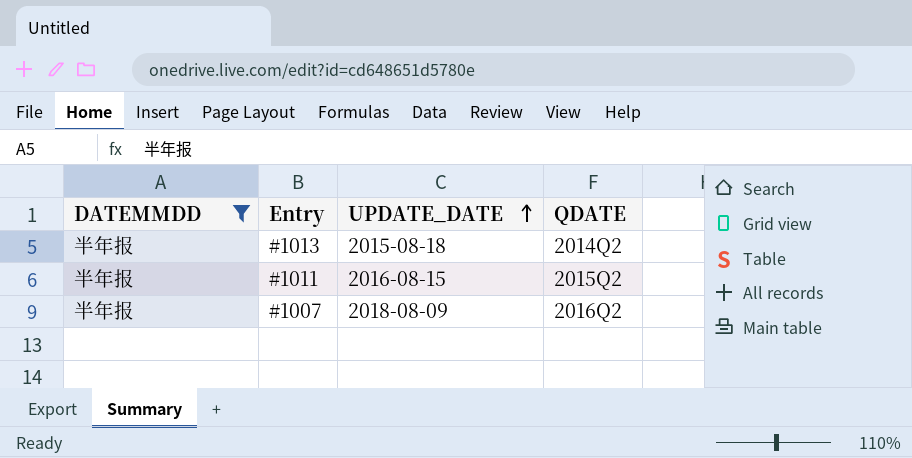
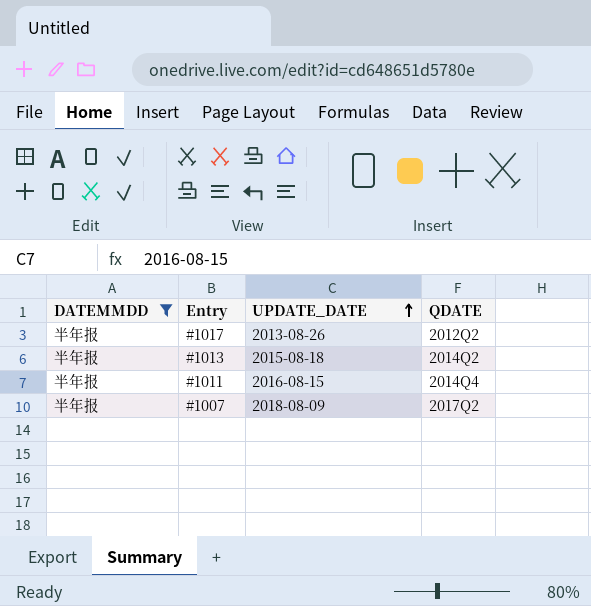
row #1017: none -> 半年报 | 2013-08-26 | 2012Q2
#1011 | QDATE: 2015Q2 -> 2014Q4
#1007 | QDATE: 2016Q2 -> 2017Q2

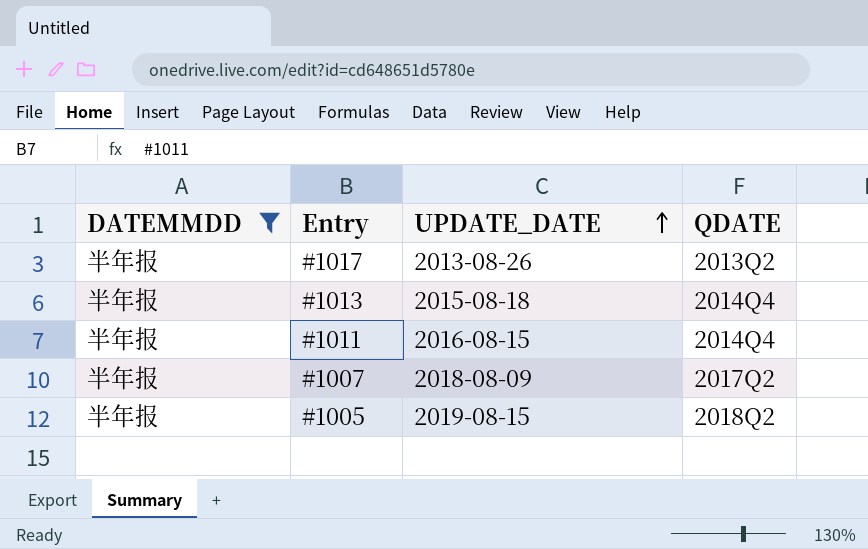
#1017 | QDATE: 2012Q2 -> 2013Q2
#1013 | QDATE: 2014Q2 -> 2014Q4
row #1005: none -> 半年报 | 2019-08-15 | 2018Q2

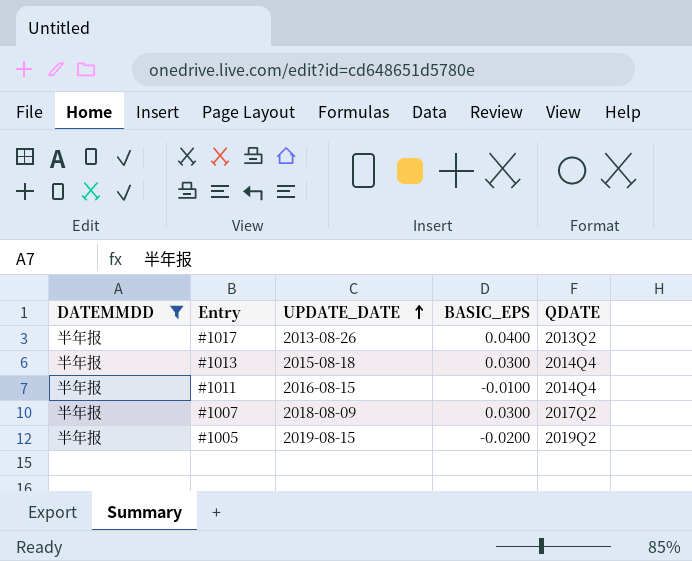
column BASIC_EPS | position: none -> 4
#1005 | QDATE: 2018Q2 -> 2019Q2

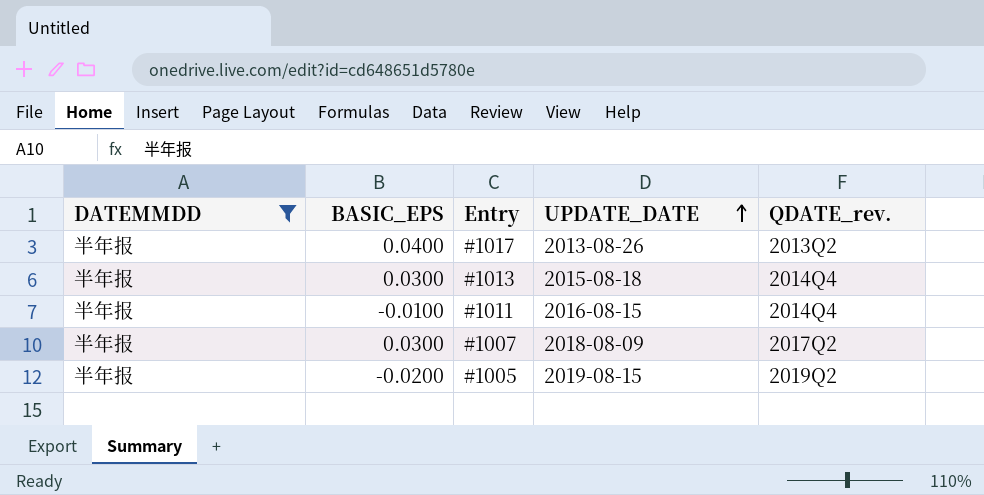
column BASIC_EPS | position: 4 -> 2
column name: QDATE -> QDATE_rev.

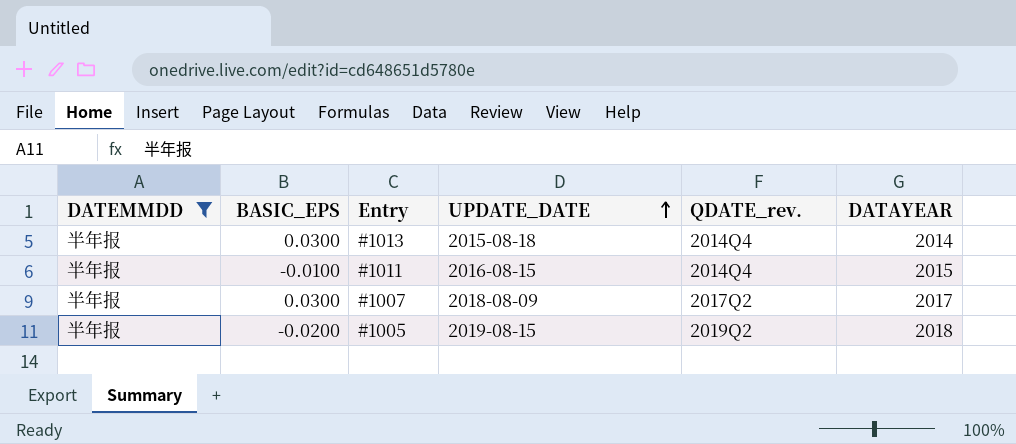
column DATAYEAR | position: none -> 6
row #1017: 半年报 | 0.0400 | 2013-08-26 | 2013Q2 -> none

